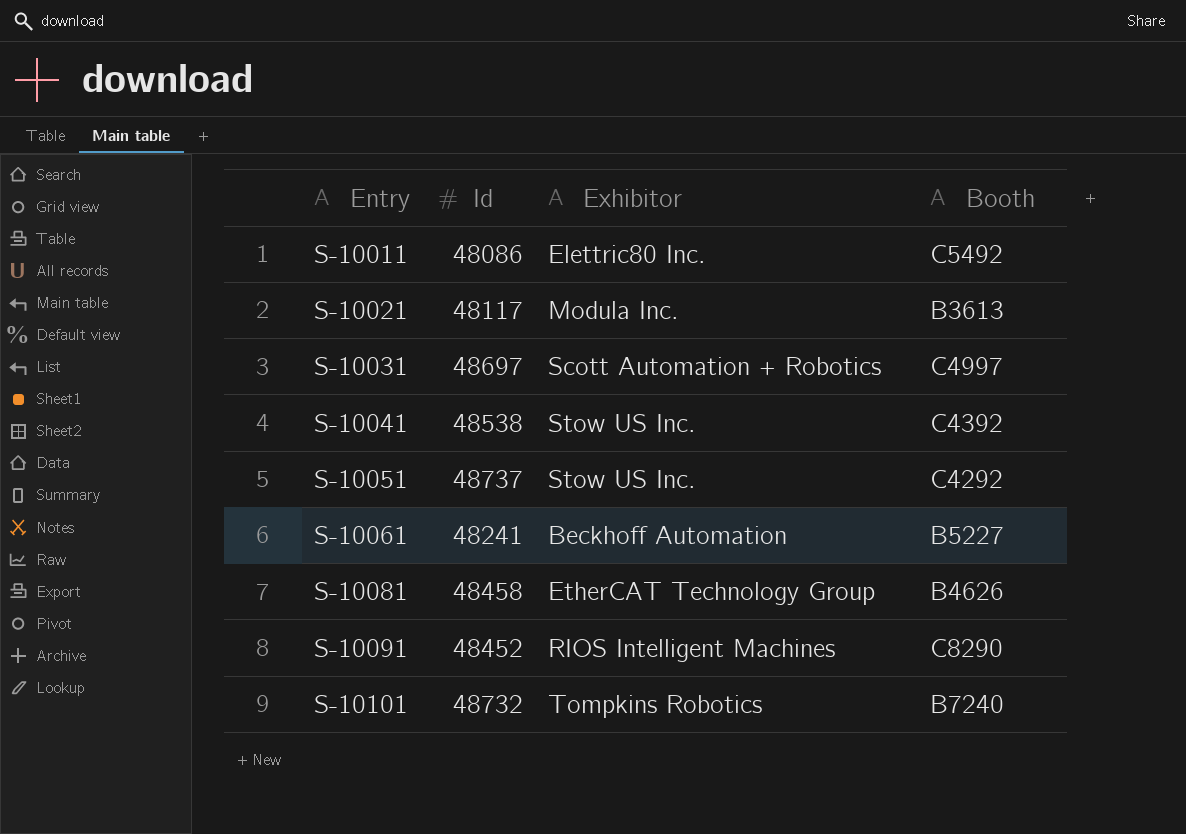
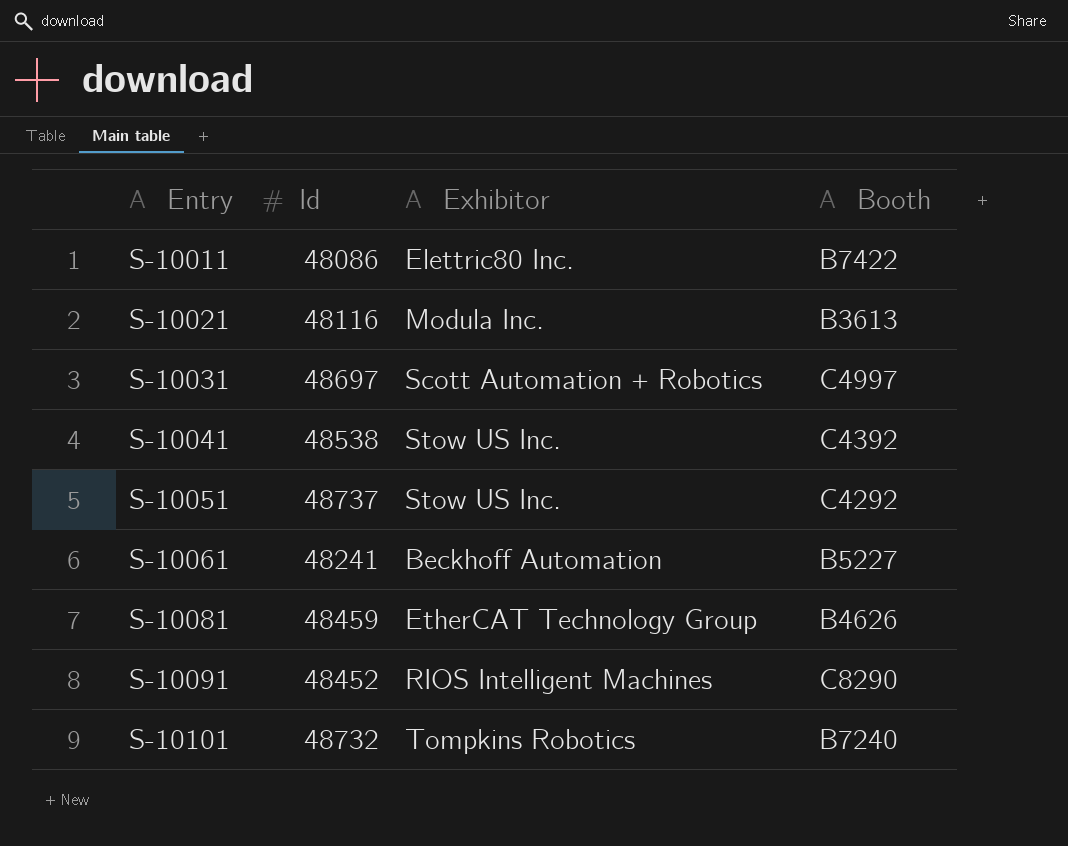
S-10011 | Booth: C5492 -> B7422
S-10021 | Id: 48117 -> 48116
S-10081 | Id: 48458 -> 48459

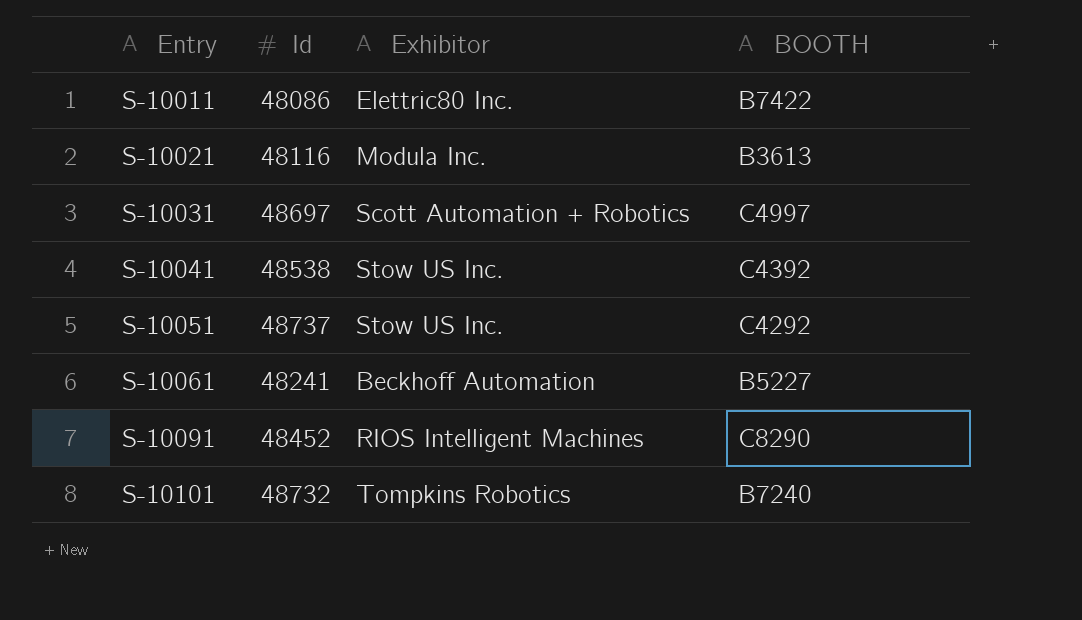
column name: Booth -> BOOTH
row S-10081: 48459 | EtherCAT Technology Group | B4626 -> none

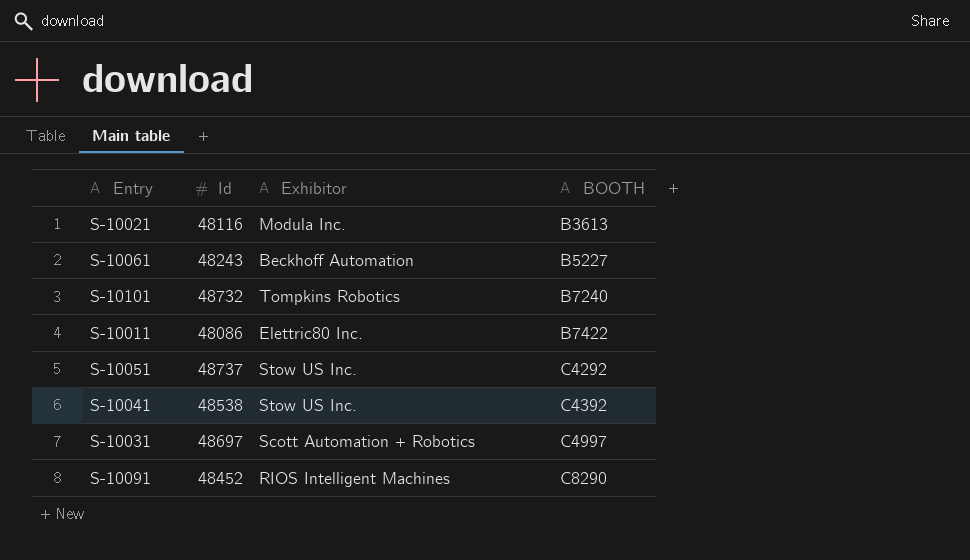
row order: Entry ascending -> BOOTH ascending
S-10061 | Id: 48241 -> 48243

